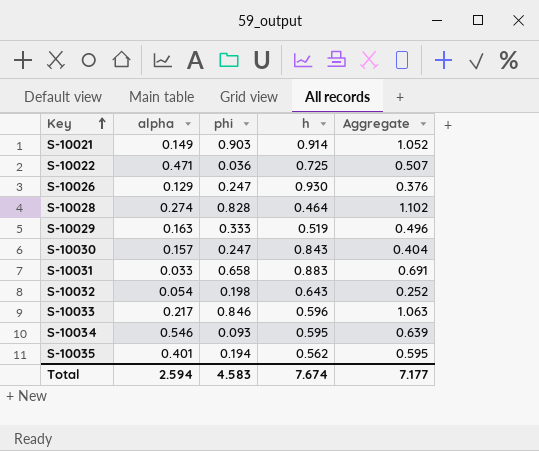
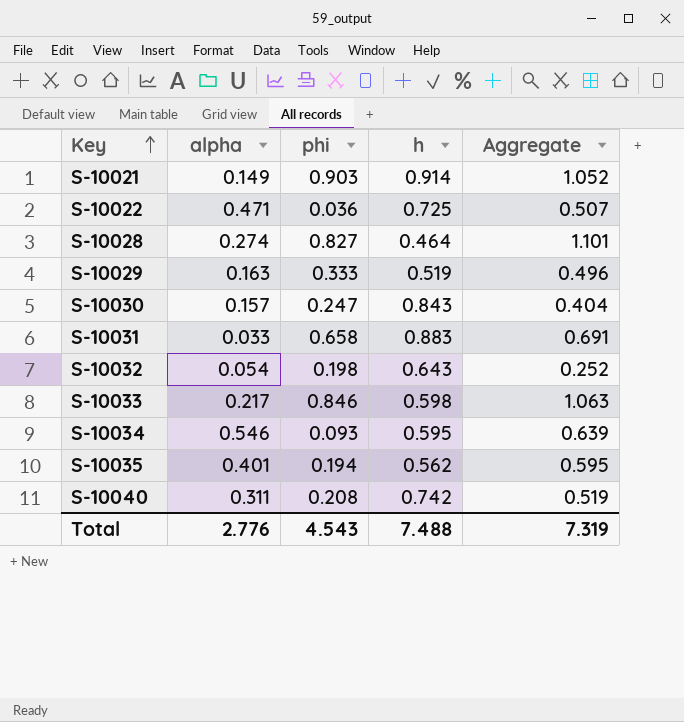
row S-10026: 0.129 | 0.247 | 0.930 | 0.376 -> none
S-10028 | phi: 0.828 -> 0.827
S-10028 | Aggregate: 1.102 -> 1.101
S-10033 | h: 0.596 -> 0.598
row S-10040: none -> 0.311 | 0.208 | 0.742 | 0.519
Total | alpha: 2.594 -> 2.776
Total | phi: 4.583 -> 4.543
Total | h: 7.674 -> 7.488
Total | Aggregate: 7.177 -> 7.319

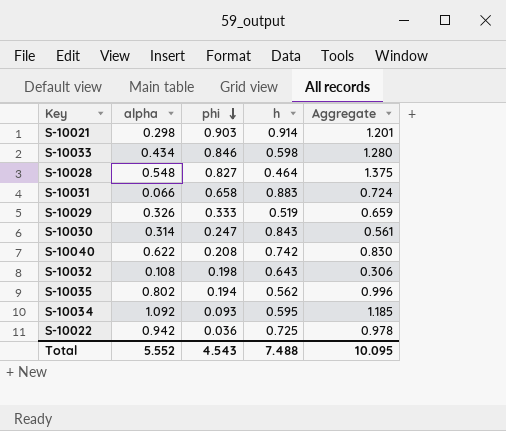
row order: Key ascending -> phi descending
S-10021 | alpha: 0.149 -> 0.298
S-10021 | Aggregate: 1.052 -> 1.201
S-10033 | alpha: 0.217 -> 0.434
S-10033 | Aggregate: 1.063 -> 1.280
S-10028 | alpha: 0.274 -> 0.548
S-10028 | Aggregate: 1.101 -> 1.375
S-10031 | alpha: 0.033 -> 0.066
S-10031 | Aggregate: 0.691 -> 0.724
S-10029 | alpha: 0.163 -> 0.326
S-10029 | Aggregate: 0.496 -> 0.659
S-10030 | alpha: 0.157 -> 0.314
S-10030 | Aggregate: 0.404 -> 0.561
S-10040 | alpha: 0.311 -> 0.622
S-10040 | Aggregate: 0.519 -> 0.830
S-10032 | alpha: 0.054 -> 0.108
S-10032 | Aggregate: 0.252 -> 0.306
S-10035 | alpha: 0.401 -> 0.802
S-10035 | Aggregate: 0.595 -> 0.996
S-10034 | alpha: 0.546 -> 1.092
S-10034 | Aggregate: 0.639 -> 1.185
S-10022 | alpha: 0.471 -> 0.942
S-10022 | Aggregate: 0.507 -> 0.978
Total | alpha: 2.776 -> 5.552
Total | Aggregate: 7.319 -> 10.095

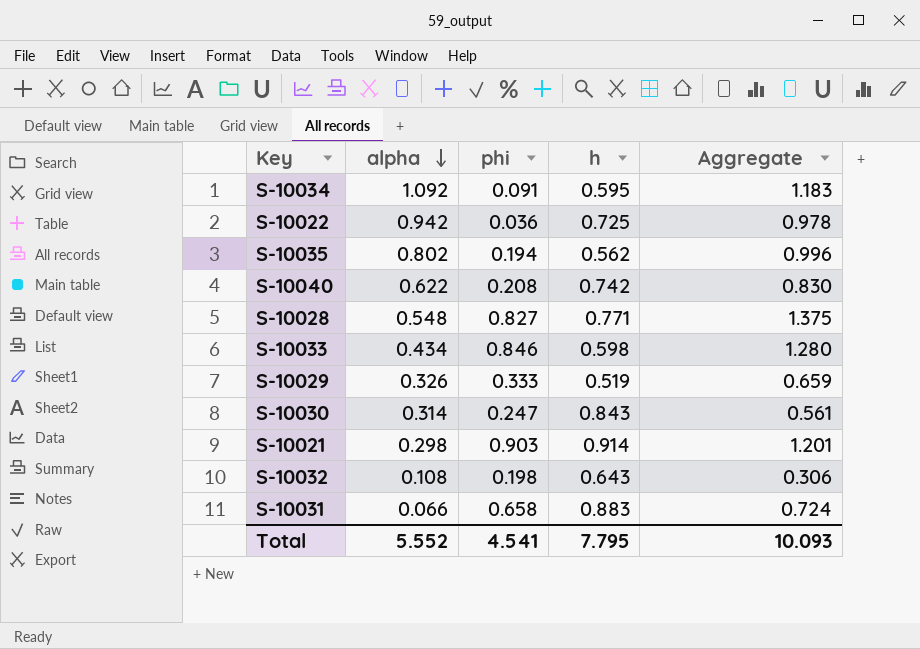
row order: phi descending -> alpha descending
S-10034 | phi: 0.093 -> 0.091
S-10034 | Aggregate: 1.185 -> 1.183
S-10028 | h: 0.464 -> 0.771
Total | phi: 4.543 -> 4.541
Total | h: 7.488 -> 7.795
Total | Aggregate: 10.095 -> 10.093

